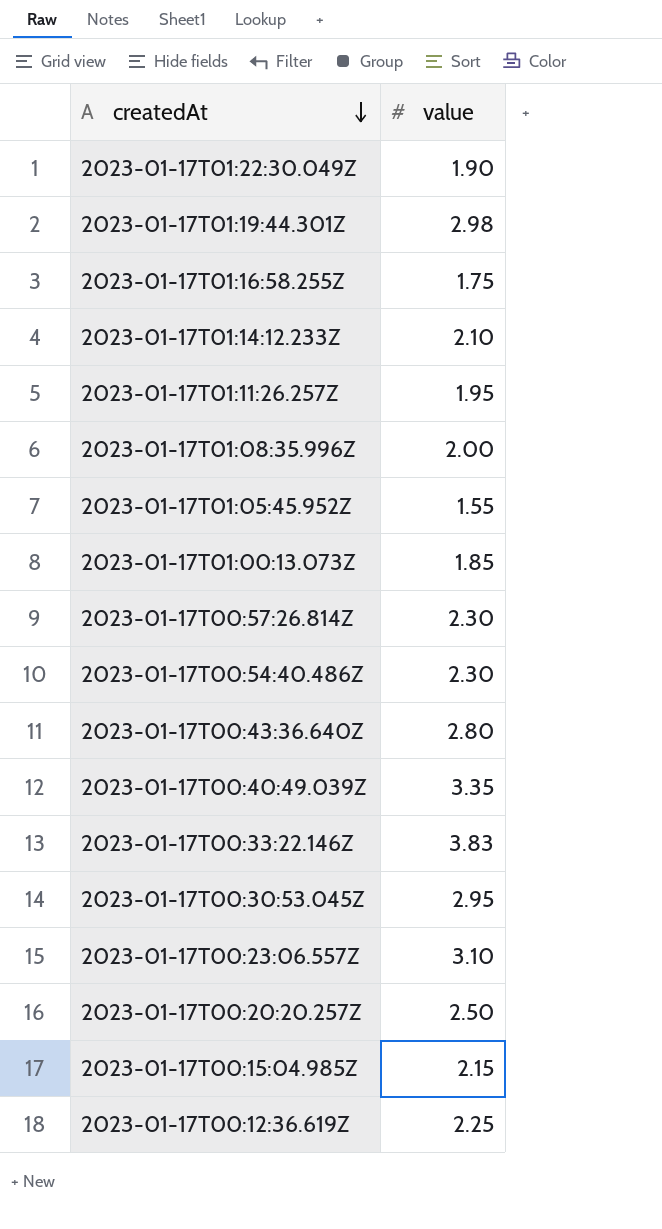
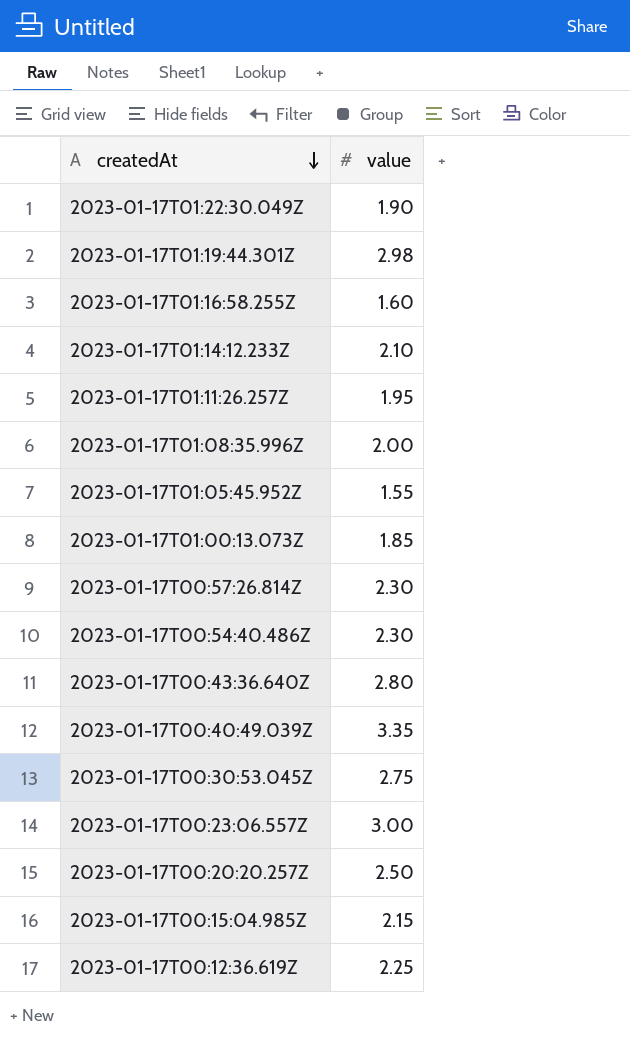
row 2023-01-17T00:33:22.146Z: 3.83 -> none
2023-01-17T01:16:58.255Z | value: 1.75 -> 1.60
2023-01-17T00:30:53.045Z | value: 2.95 -> 2.75
2023-01-17T00:23:06.557Z | value: 3.10 -> 3.00

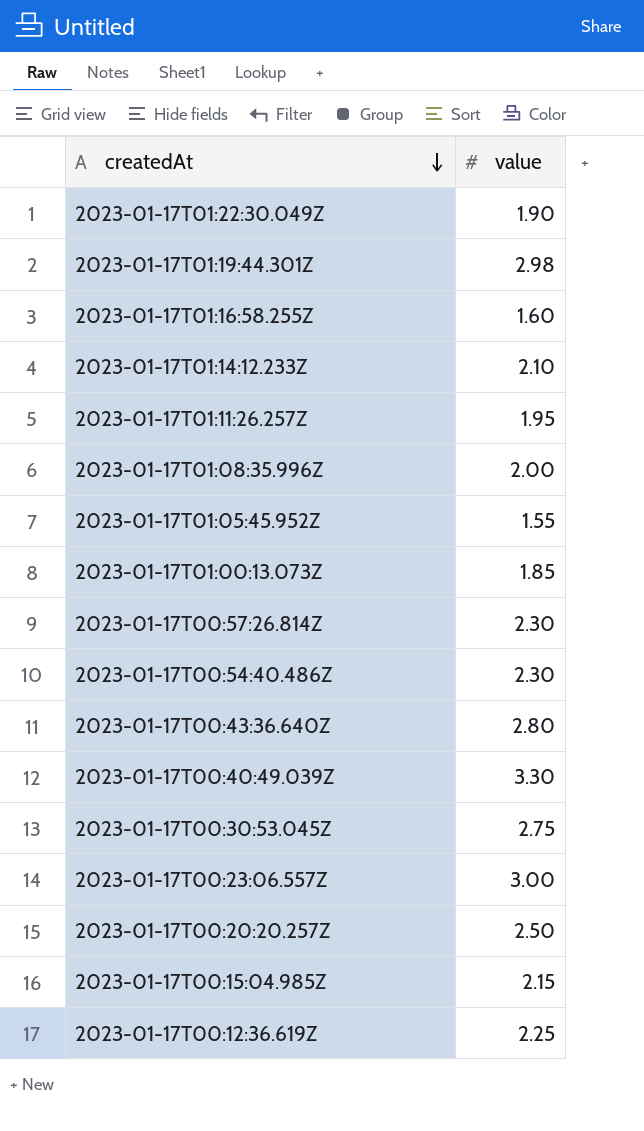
2023-01-17T00:40:49.039Z | value: 3.35 -> 3.30

